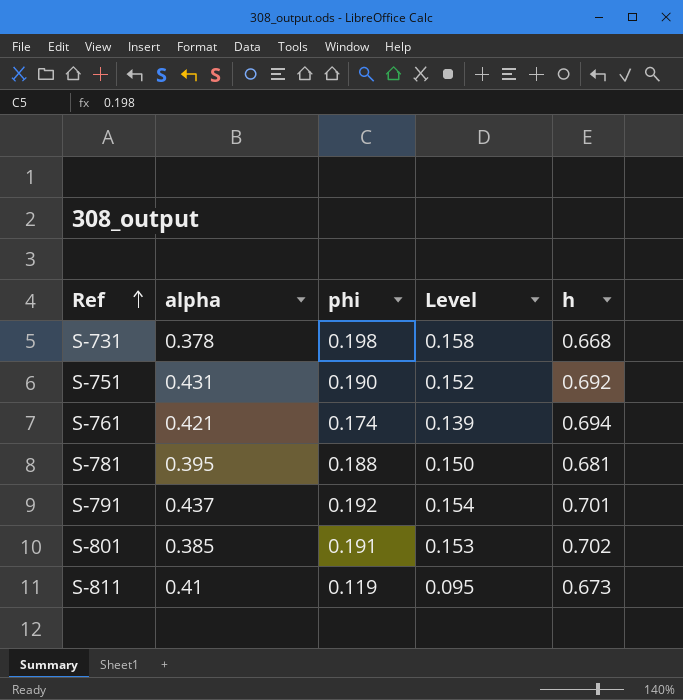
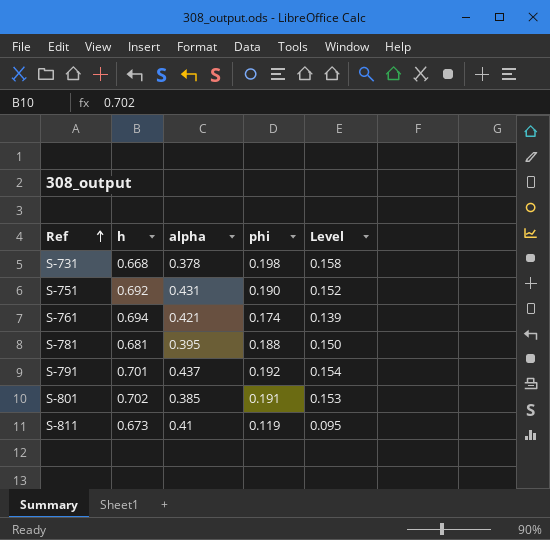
column h | position: 5 -> 2

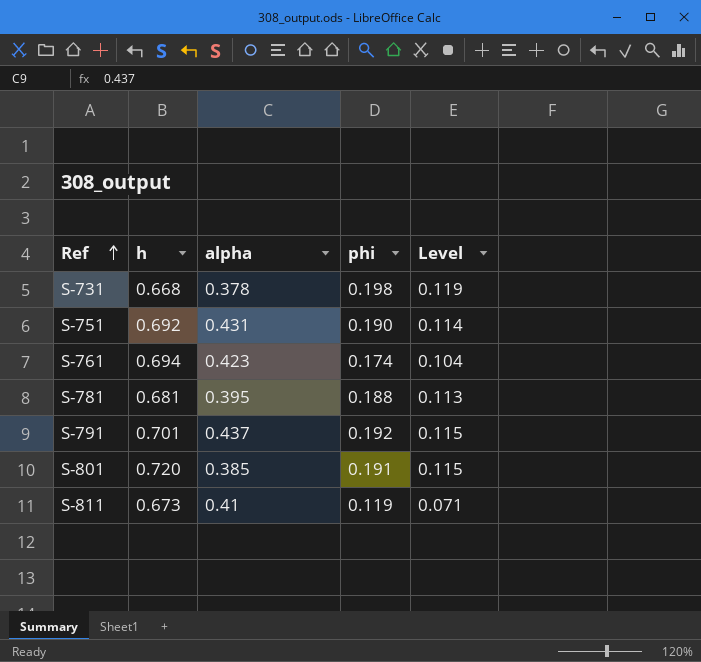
column Level | formula: [phi] * 0.8 -> [phi] * 0.6
S-761 | alpha: 0.421 -> 0.423
S-801 | h: 0.702 -> 0.720

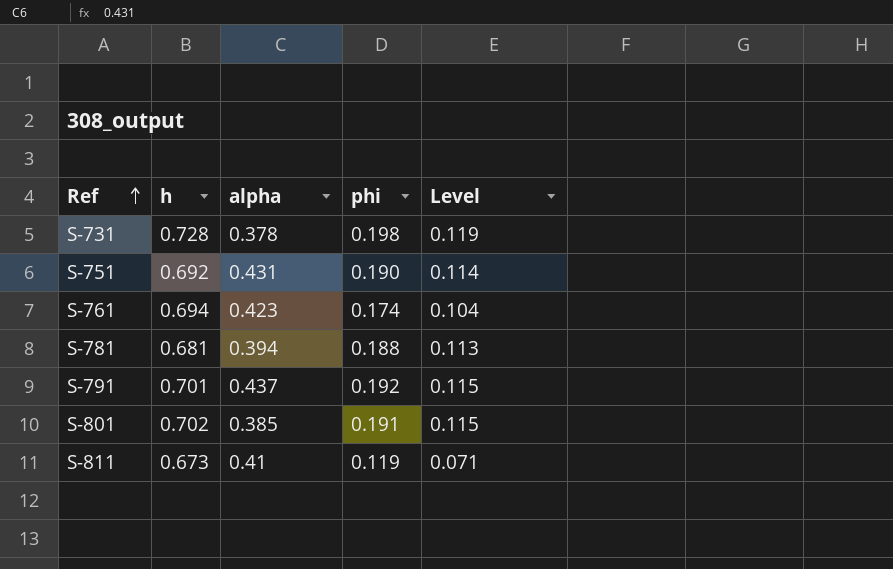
S-731 | h: 0.668 -> 0.728
S-781 | alpha: 0.395 -> 0.394
S-801 | h: 0.720 -> 0.702

